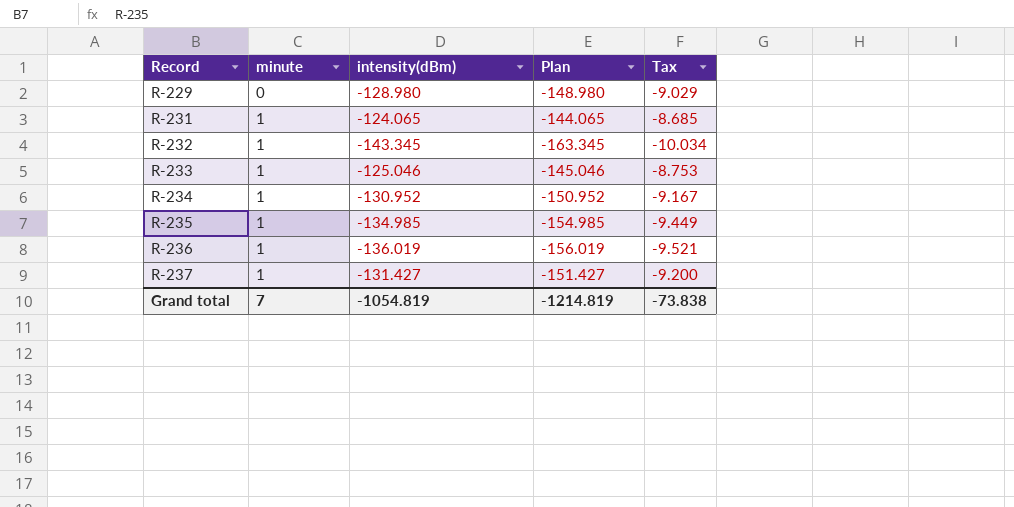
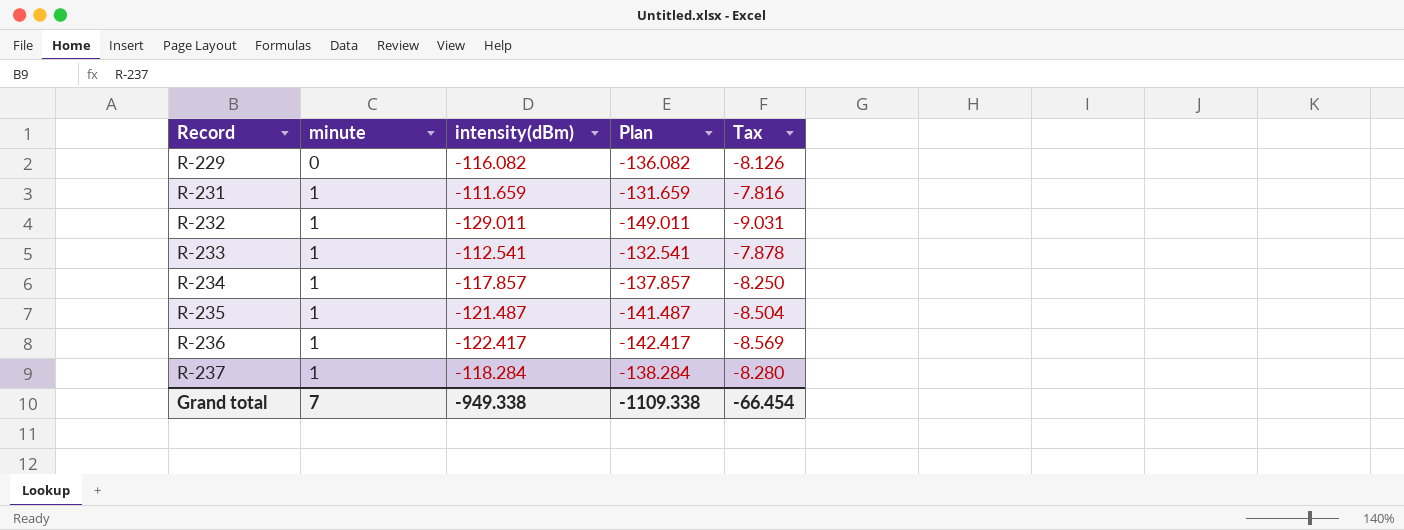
R-229 | intensity(dBm): -128.980 -> -116.082
R-229 | Plan: -148.980 -> -136.082
R-229 | Tax: -9.029 -> -8.126
R-231 | intensity(dBm): -124.065 -> -111.659
R-231 | Plan: -144.065 -> -131.659
R-231 | Tax: -8.685 -> -7.816
R-232 | intensity(dBm): -143.345 -> -129.011
R-232 | Plan: -163.345 -> -149.011
R-232 | Tax: -10.034 -> -9.031
R-233 | intensity(dBm): -125.046 -> -112.541
R-233 | Plan: -145.046 -> -132.541
R-233 | Tax: -8.753 -> -7.878
R-234 | intensity(dBm): -130.952 -> -117.857
R-234 | Plan: -150.952 -> -137.857
R-234 | Tax: -9.167 -> -8.250
R-235 | intensity(dBm): -134.985 -> -121.487
R-235 | Plan: -154.985 -> -141.487
R-235 | Tax: -9.449 -> -8.504
R-236 | intensity(dBm): -136.019 -> -122.417
R-236 | Plan: -156.019 -> -142.417
R-236 | Tax: -9.521 -> -8.569
R-237 | intensity(dBm): -131.427 -> -118.284
R-237 | Plan: -151.427 -> -138.284
R-237 | Tax: -9.200 -> -8.280
Grand total | intensity(dBm): -1054.819 -> -949.338
Grand total | Plan: -1214.819 -> -1109.338
Grand total | Tax: -73.838 -> -66.454

